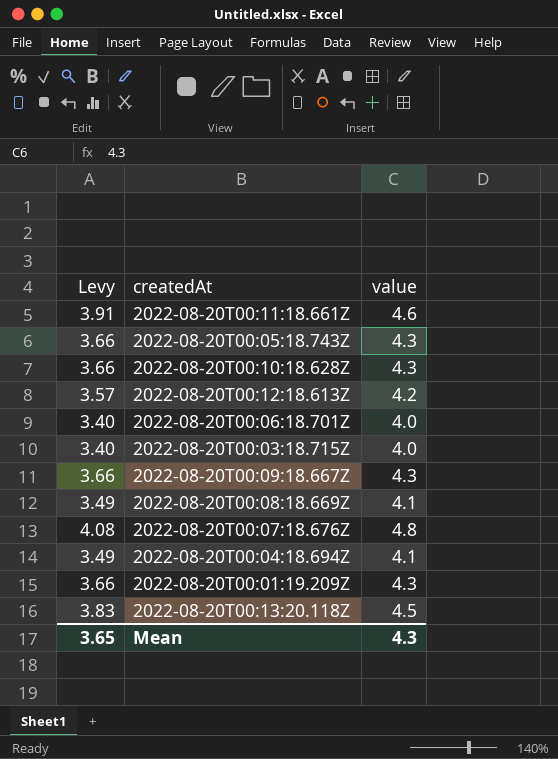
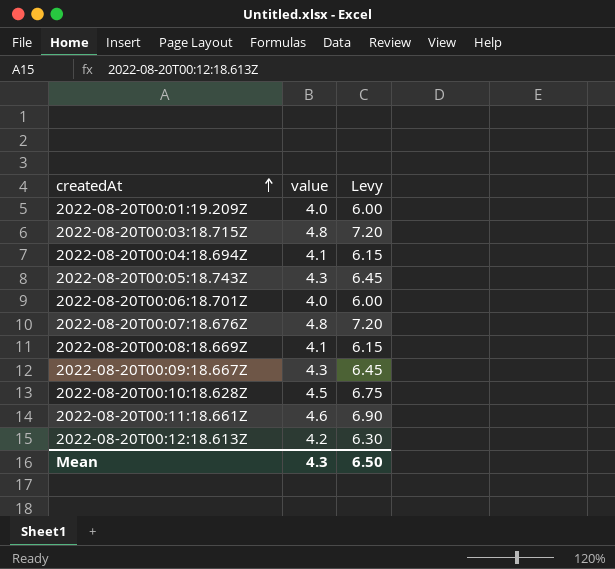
row order: none -> createdAt ascending
column Levy | formula: [value] * 0.85 -> [value] * 1.5
column Levy | position: 1 -> 3
row 2022-08-20T00:13:20.118Z: 3.83 | 4.5 -> none
2022-08-20T00:01:19.209Z | value: 4.3 -> 4.0
2022-08-20T00:03:18.715Z | value: 4.0 -> 4.8
2022-08-20T00:10:18.628Z | value: 4.3 -> 4.5
Mean | Levy: 3.65 -> 6.50

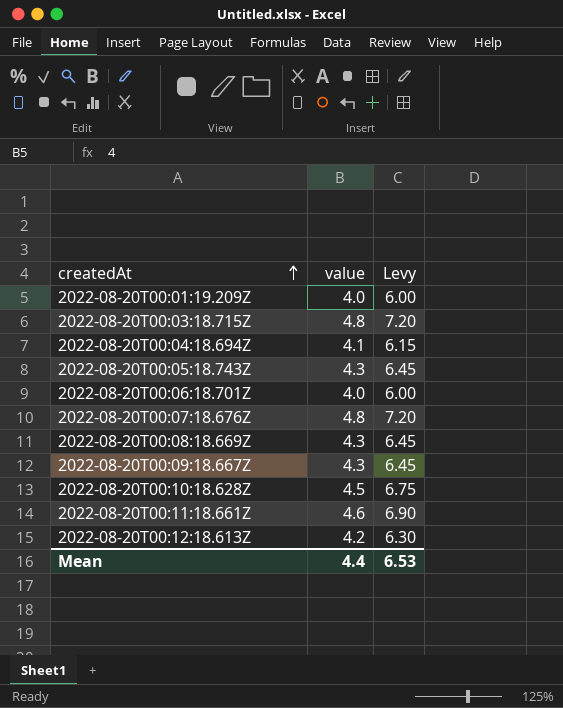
2022-08-20T00:08:18.669Z | value: 4.1 -> 4.3
2022-08-20T00:08:18.669Z | Levy: 6.15 -> 6.45
Mean | value: 4.3 -> 4.4
Mean | Levy: 6.50 -> 6.53

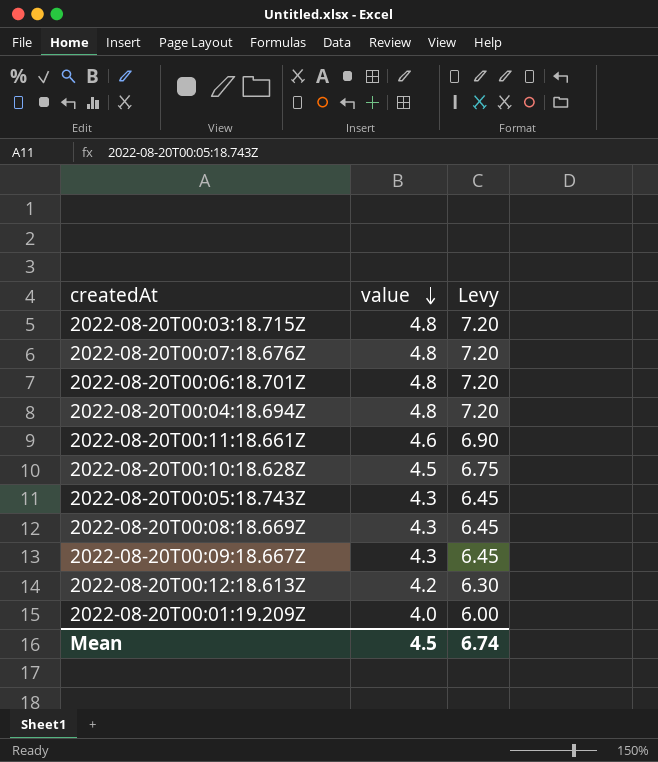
row order: createdAt ascending -> value descending
2022-08-20T00:06:18.701Z | value: 4.0 -> 4.8
2022-08-20T00:06:18.701Z | Levy: 6.00 -> 7.20
2022-08-20T00:04:18.694Z | value: 4.1 -> 4.8
2022-08-20T00:04:18.694Z | Levy: 6.15 -> 7.20
Mean | value: 4.4 -> 4.5
Mean | Levy: 6.53 -> 6.74

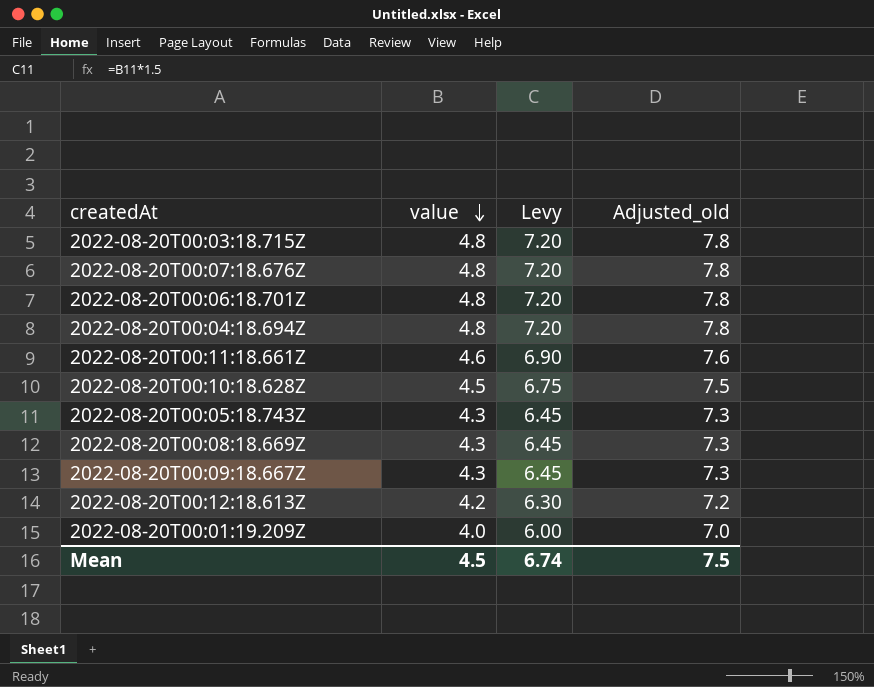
column Adjusted_old | formula: none -> [value] + 3

